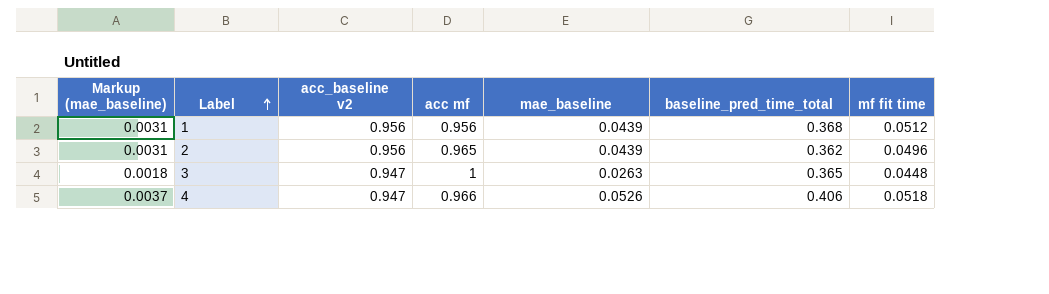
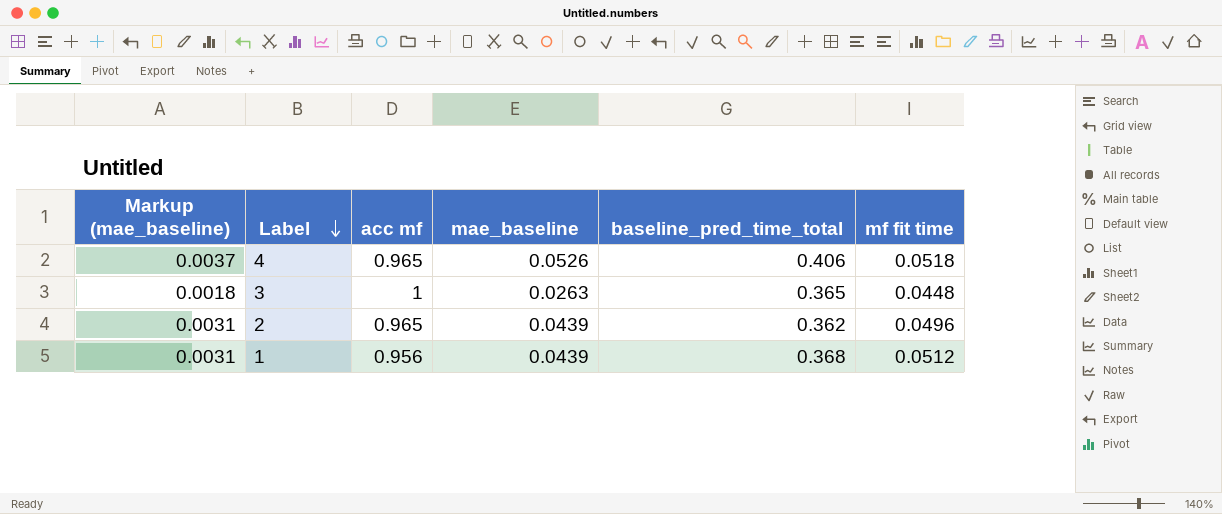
row order: Label ascending -> Label descending
column acc_baseline v2 | position: 3 -> none
4 | acc mf: 0.966 -> 0.965

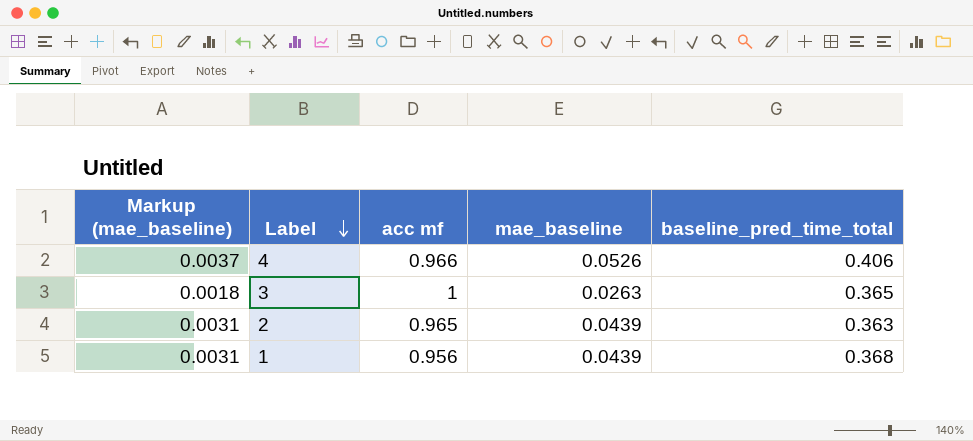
column mf fit time | position: 6 -> none
4 | acc mf: 0.965 -> 0.966
2 | baseline_pred_time_total: 0.362 -> 0.363

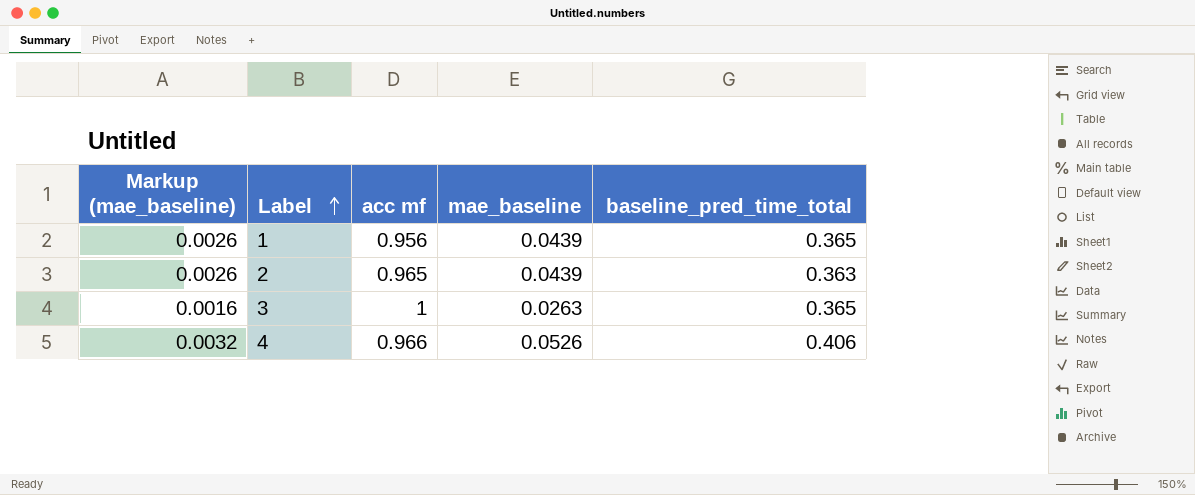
row order: Label descending -> Label ascending
column Markup (mae_baseline) | formula: [mae_baseline] * 0.07 -> [mae_baseline] * 0.06
1 | baseline_pred_time_total: 0.368 -> 0.365

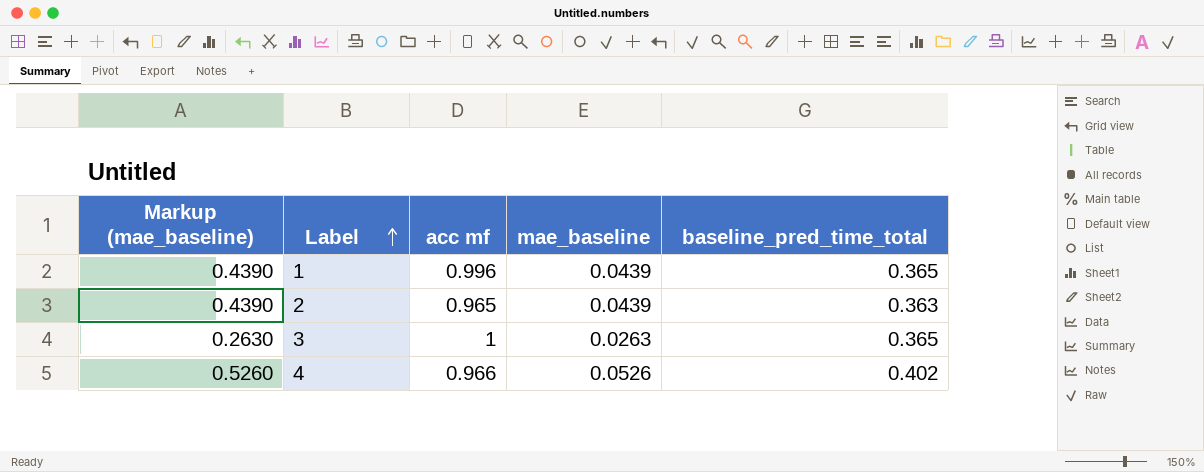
column Markup (mae_baseline) | formula: [mae_baseline] * 0.06 -> [mae_baseline] * 10
1 | acc mf: 0.956 -> 0.996
4 | baseline_pred_time_total: 0.406 -> 0.402

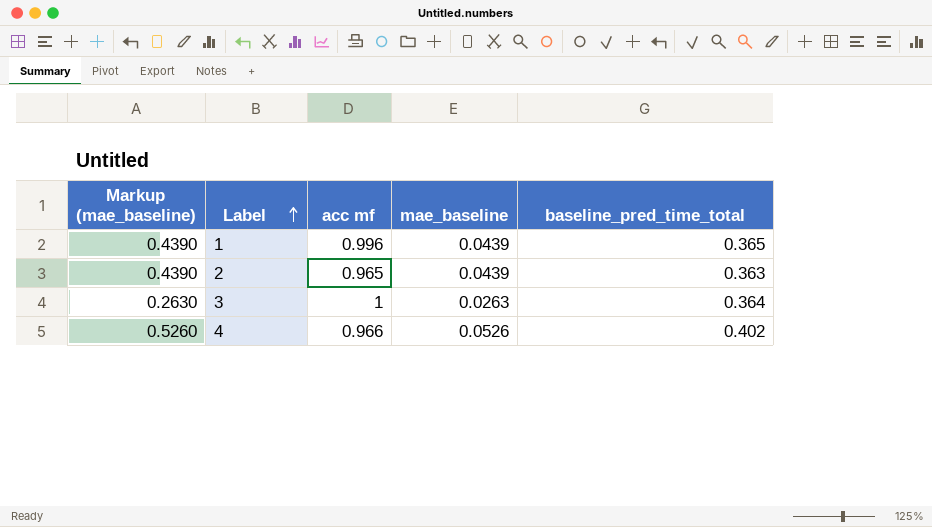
3 | baseline_pred_time_total: 0.365 -> 0.364

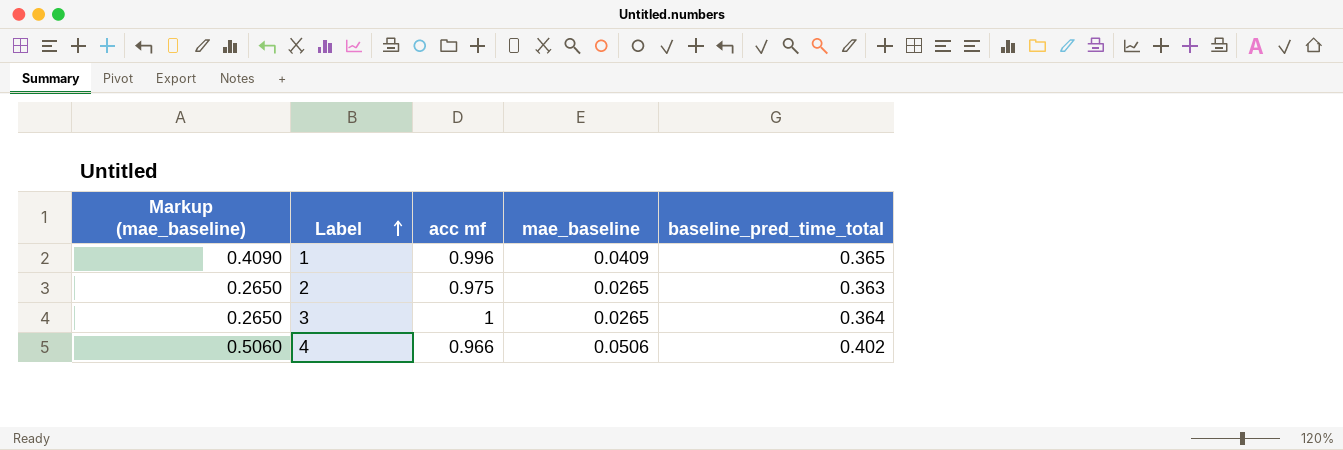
1 | Markup (mae_baseline): 0.4390 -> 0.4090
1 | mae_baseline: 0.0439 -> 0.0409
2 | Markup (mae_baseline): 0.4390 -> 0.2650
2 | acc mf: 0.965 -> 0.975
2 | mae_baseline: 0.0439 -> 0.0265
3 | Markup (mae_baseline): 0.2630 -> 0.2650
3 | mae_baseline: 0.0263 -> 0.0265
4 | Markup (mae_baseline): 0.5260 -> 0.5060
4 | mae_baseline: 0.0526 -> 0.0506

